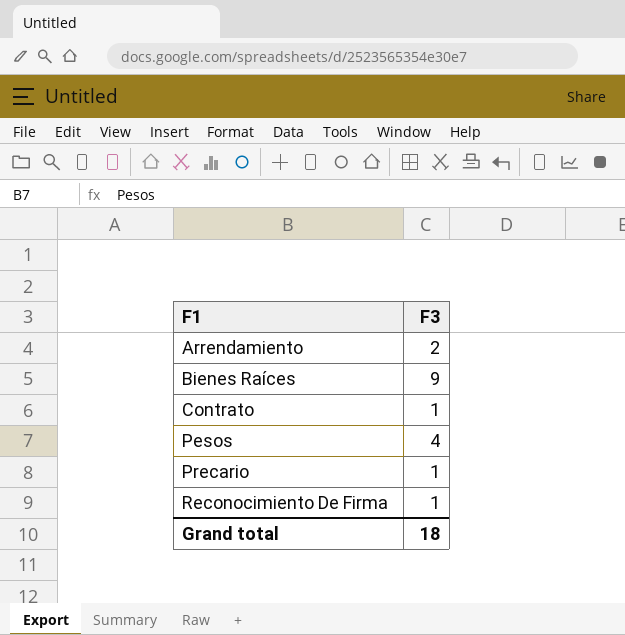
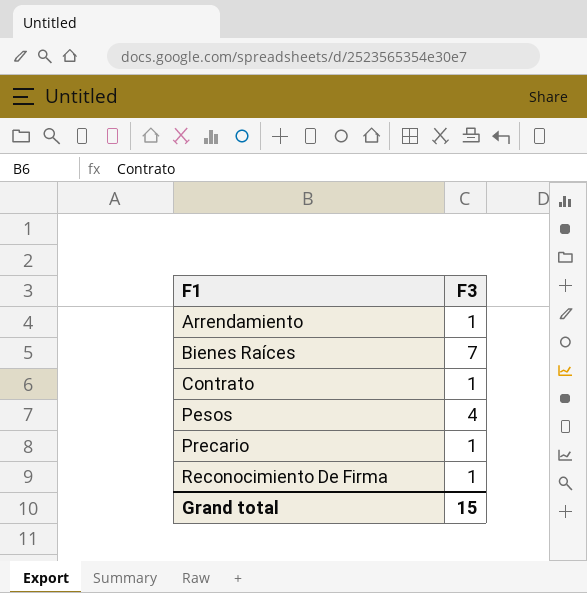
Arrendamiento | F3: 2 -> 1
Bienes Raíces | F3: 9 -> 7
Grand total | F3: 18 -> 15

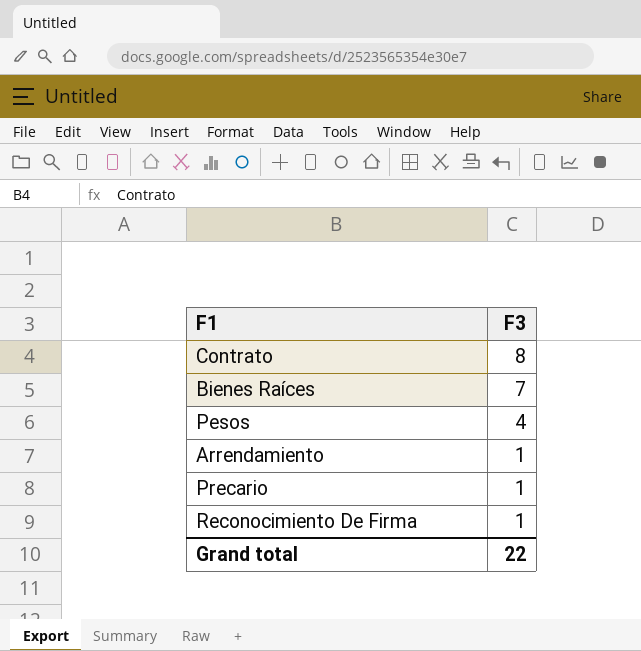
row order: F1 ascending -> F3 descending
Contrato | F3: 1 -> 8
Grand total | F3: 15 -> 22

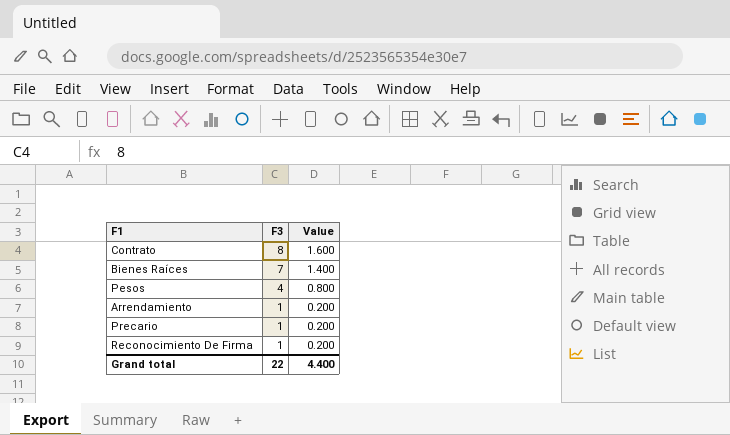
column Value | formula: none -> [F3] * 0.2

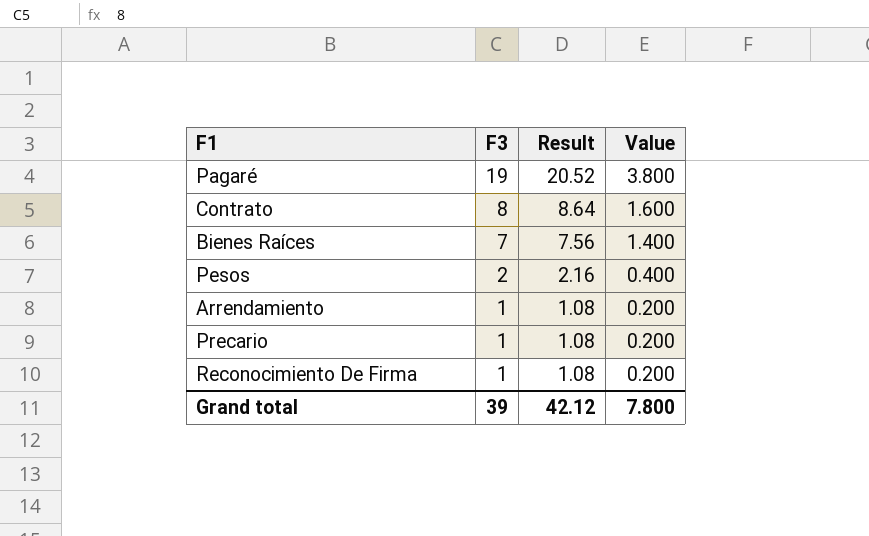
column Result | formula: none -> [F3] * 1.08
row Pagaré: none -> 19 | 20.52 | 3.800
Pesos | F3: 4 -> 2
Pesos | Value: 0.800 -> 0.400
Grand total | F3: 22 -> 39
Grand total | Value: 4.400 -> 7.800

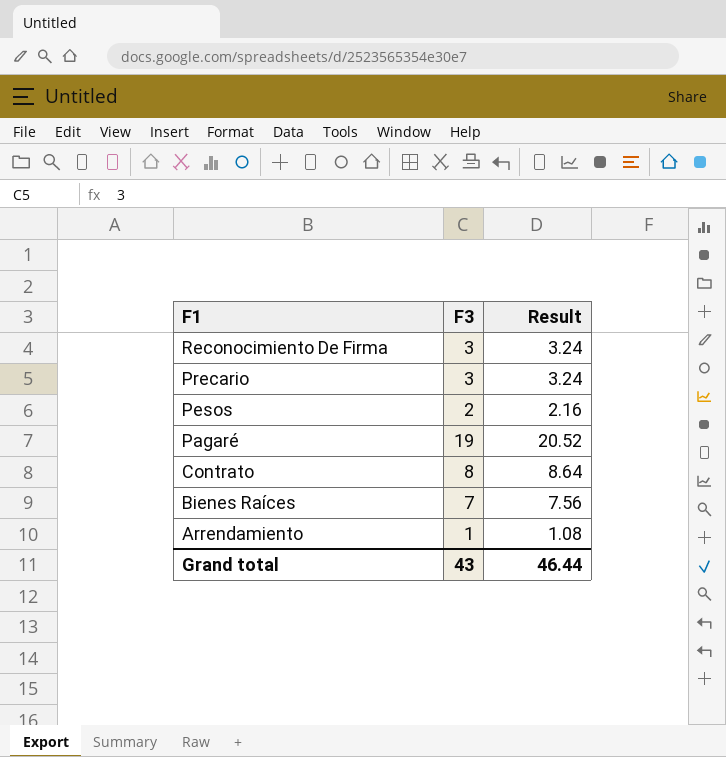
row order: F3 descending -> F1 descending
column Value | formula: [F3] * 0.2 -> none
Reconocimiento De Firma | F3: 1 -> 3
Reconocimiento De Firma | Result: 1.08 -> 3.24
Precario | F3: 1 -> 3
Precario | Result: 1.08 -> 3.24
Grand total | F3: 39 -> 43
Grand total | Result: 42.12 -> 46.44

